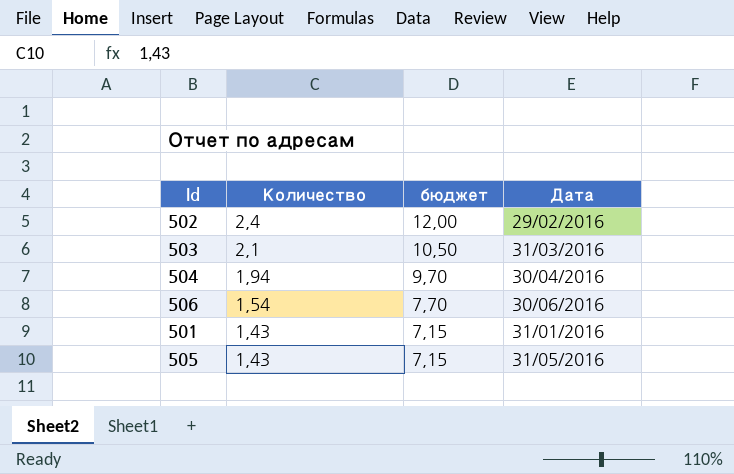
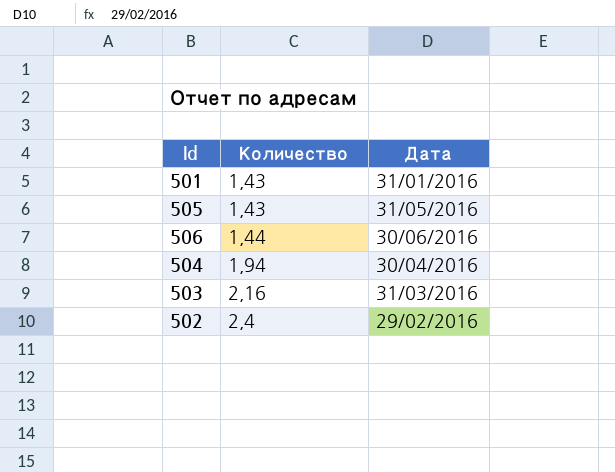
row order: Количество descending -> Количество ascending
column бюджет | formula: [Количество] * 5 -> none
506 | Количество: 1,54 -> 1,44
503 | Количество: 2,1 -> 2,16

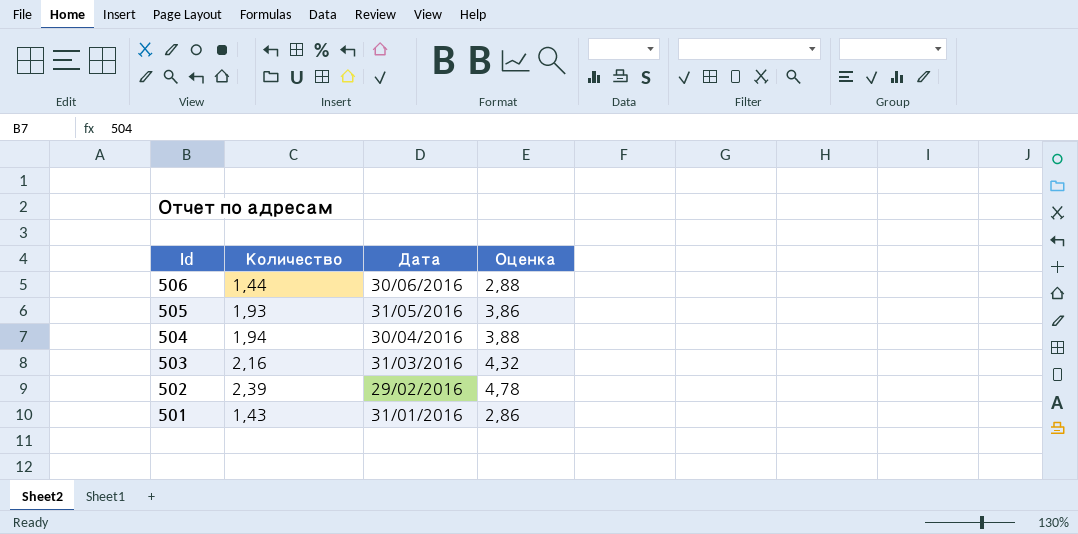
row order: Количество ascending -> Id descending
column Оценка | formula: none -> [Количество] * 2
505 | Количество: 1,43 -> 1,93
502 | Количество: 2,4 -> 2,39

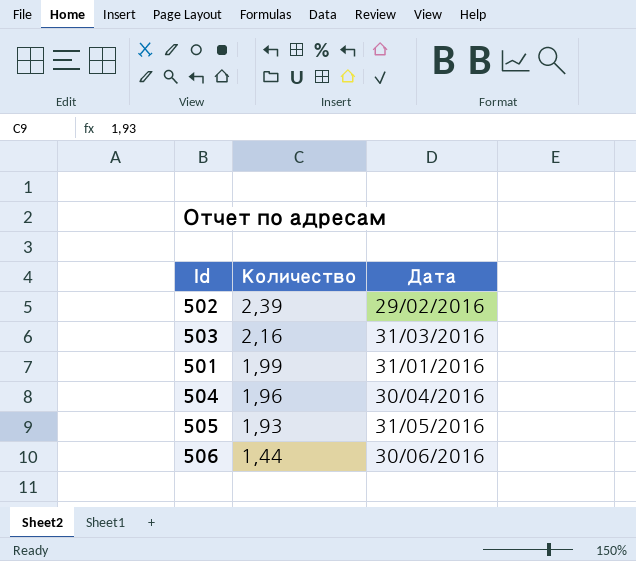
row order: Id descending -> Количество descending
column Оценка | formula: [Количество] * 2 -> none
501 | Количество: 1,43 -> 1,99
504 | Количество: 1,94 -> 1,96

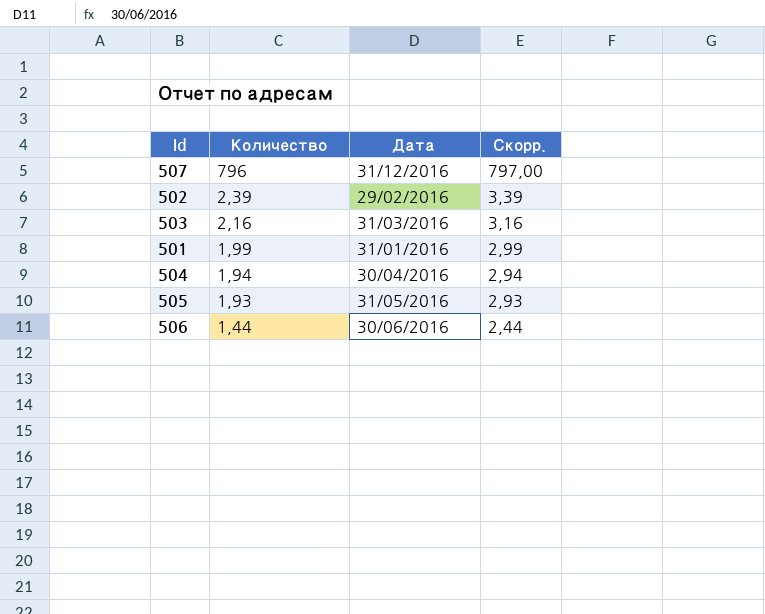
column Скорр. | formula: none -> [Количество] + 1
row 507: none -> 796 | 31/12/2016 | 797,00
504 | Количество: 1,96 -> 1,94

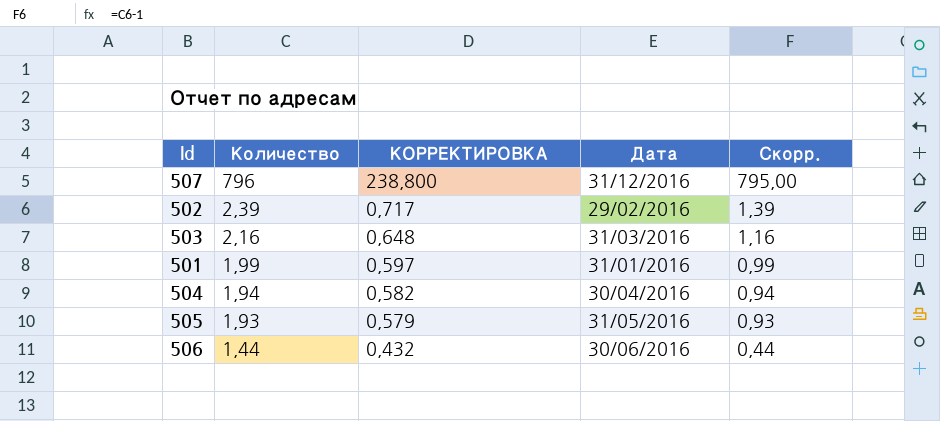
column КОРРЕКТИРОВКА | formula: none -> [Количество] * 0,3
column Скорр. | formula: [Количество] + 1 -> [Количество] - 1

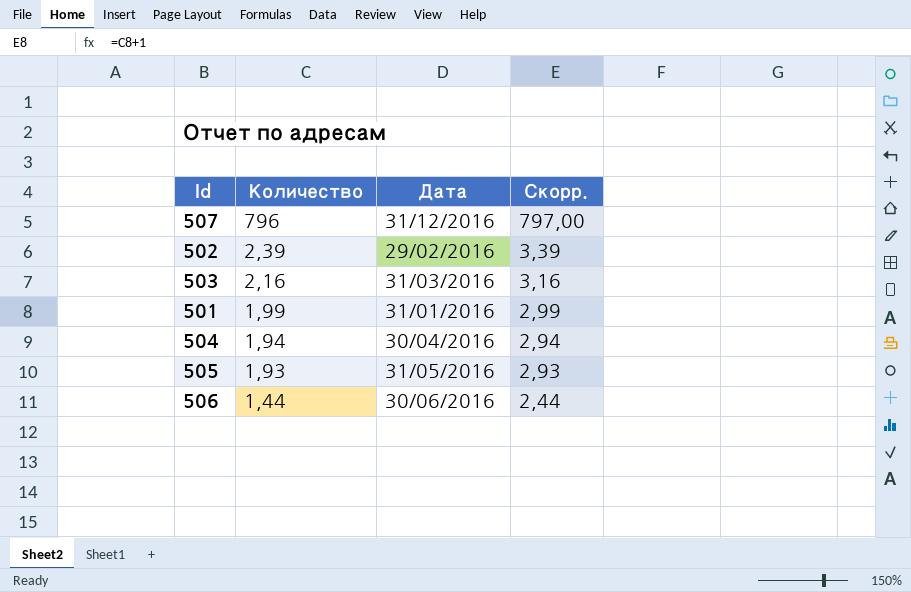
column КОРРЕКТИРОВКА | formula: [Количество] * 0,3 -> none
column Скорр. | formula: [Количество] - 1 -> [Количество] + 1

